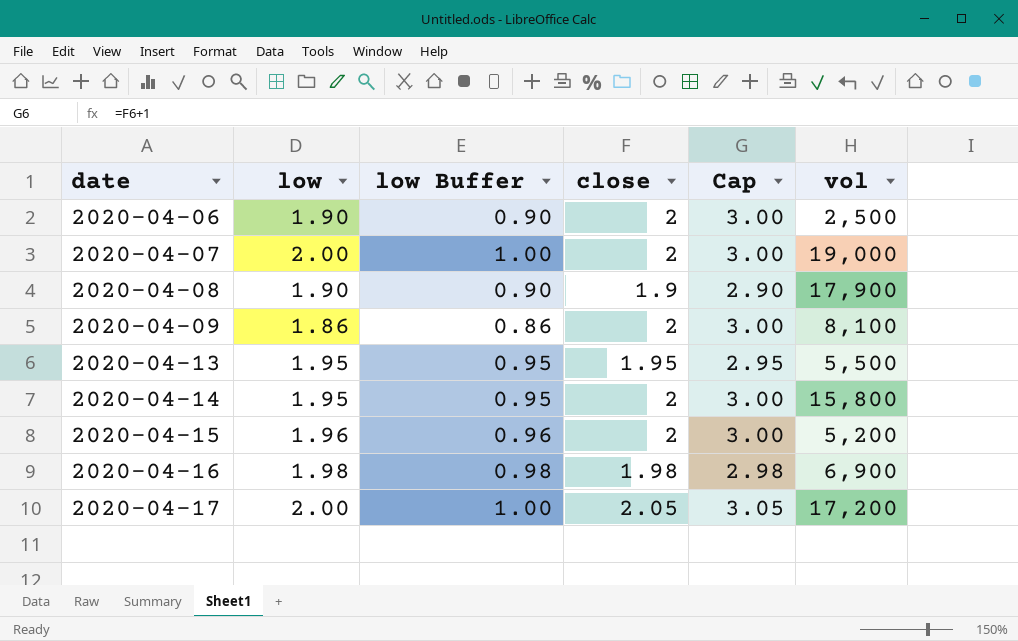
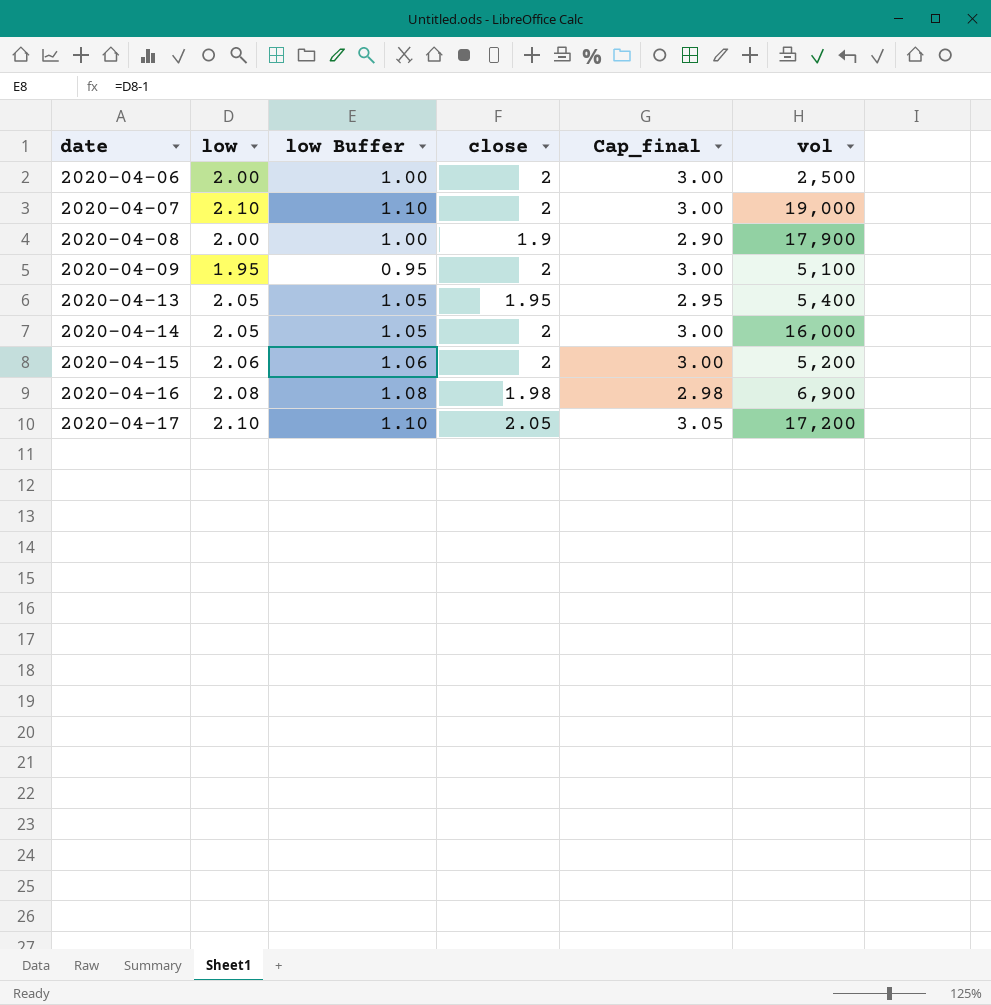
column name: Cap -> Cap_final
2020-04-06 | low: 1.90 -> 2.00
2020-04-06 | low Buffer: 0.90 -> 1.00
2020-04-07 | low: 2.00 -> 2.10
2020-04-07 | low Buffer: 1.00 -> 1.10
2020-04-08 | low: 1.90 -> 2.00
2020-04-08 | low Buffer: 0.90 -> 1.00
2020-04-09 | low: 1.86 -> 1.95
2020-04-09 | low Buffer: 0.86 -> 0.95
2020-04-09 | vol: 8,100 -> 5,100
2020-04-13 | low: 1.95 -> 2.05
2020-04-13 | low Buffer: 0.95 -> 1.05
2020-04-13 | vol: 5,500 -> 5,400
2020-04-14 | low: 1.95 -> 2.05
2020-04-14 | low Buffer: 0.95 -> 1.05
2020-04-14 | vol: 15,800 -> 16,000
2020-04-15 | low: 1.96 -> 2.06
2020-04-15 | low Buffer: 0.96 -> 1.06
2020-04-16 | low: 1.98 -> 2.08
2020-04-16 | low Buffer: 0.98 -> 1.08
2020-04-17 | low: 2.00 -> 2.10
2020-04-17 | low Buffer: 1.00 -> 1.10

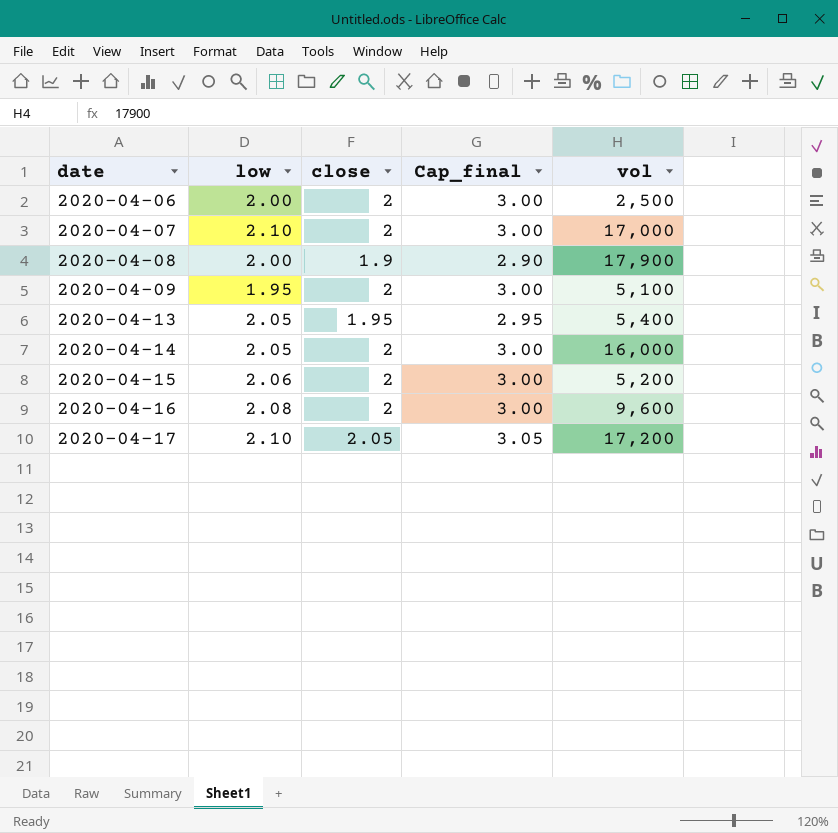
column low Buffer | formula: [low] - 1 -> none
2020-04-07 | vol: 19,000 -> 17,000
2020-04-16 | close: 1.98 -> 2
2020-04-16 | Cap_final: 2.98 -> 3.00
2020-04-16 | vol: 6,900 -> 9,600

